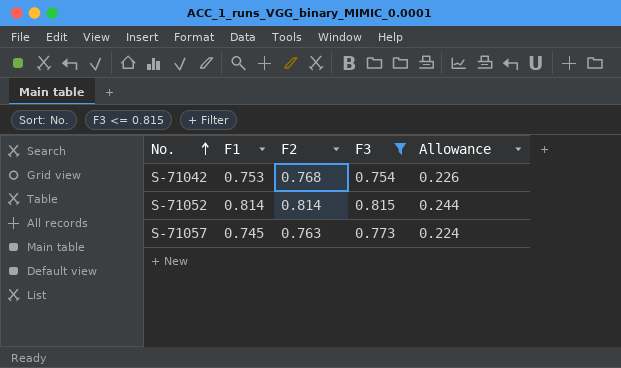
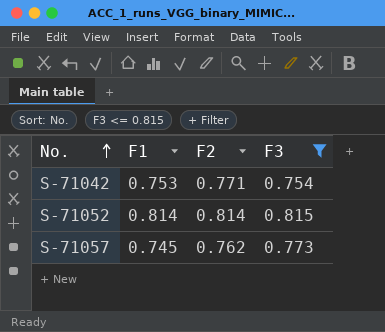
column Allowance | formula: [F1] * 0.3 -> none
S-71042 | F2: 0.768 -> 0.771
S-71057 | F2: 0.763 -> 0.762

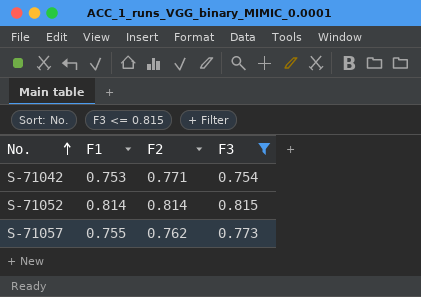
S-71057 | F1: 0.745 -> 0.755

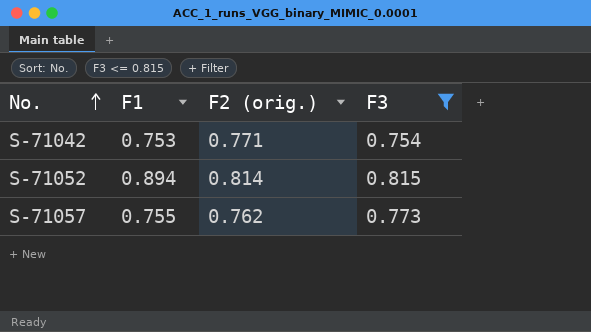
column name: F2 -> F2 (orig.)
S-71052 | F1: 0.814 -> 0.894

